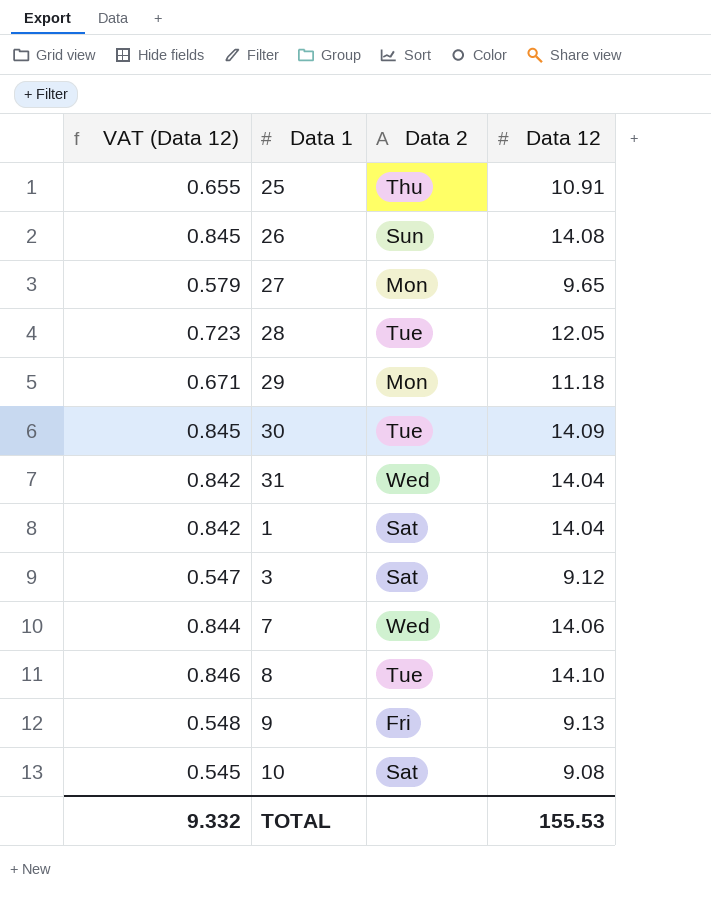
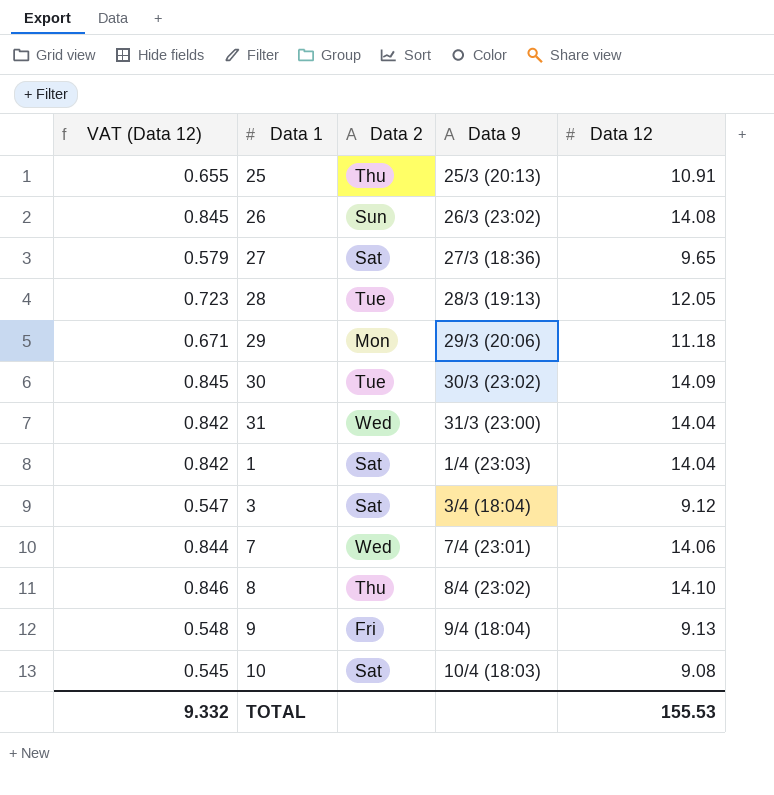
column Data 9 | position: none -> 4
27 | Data 2: Mon -> Sat
8 | Data 2: Tue -> Thu

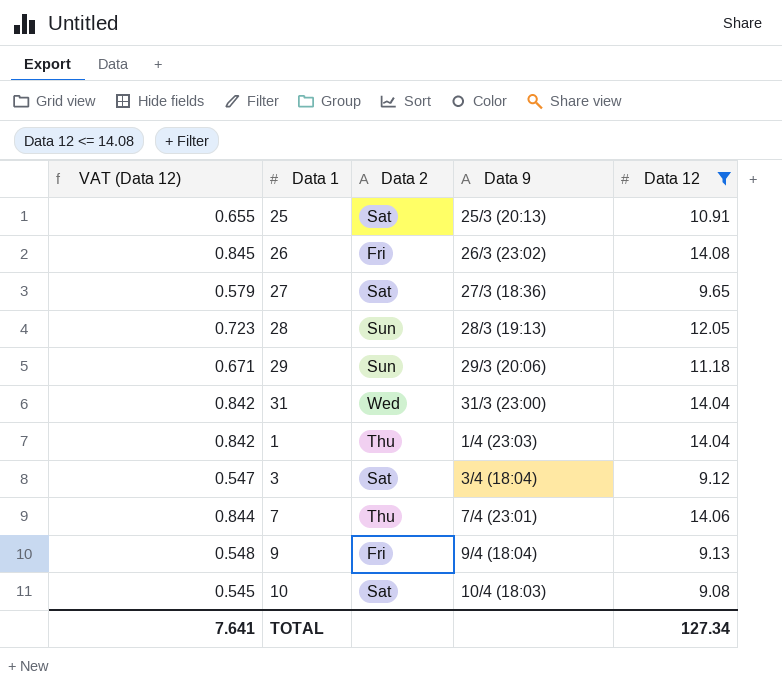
filter: none -> Data 12 <= 14.08
25 | Data 2: Thu -> Sat
26 | Data 2: Sun -> Fri
28 | Data 2: Tue -> Sun
29 | Data 2: Mon -> Sun
1 | Data 2: Sat -> Thu
7 | Data 2: Wed -> Thu
TOTAL | VAT (Data 12): 9.332 -> 7.641
TOTAL | Data 12: 155.53 -> 127.34

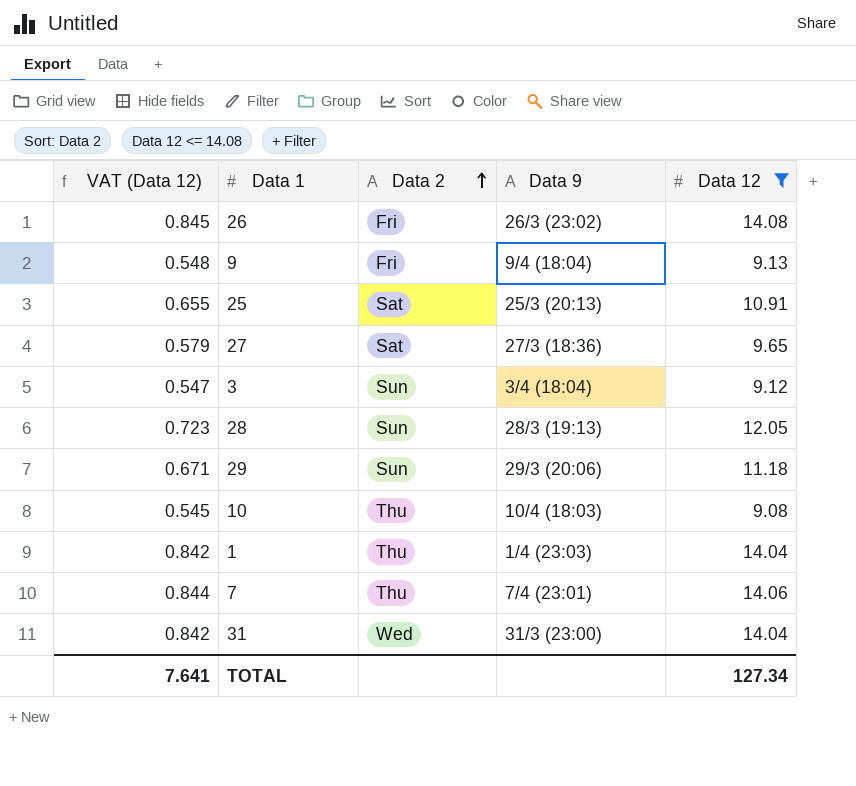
row order: none -> Data 2 ascending
3 | Data 2: Sat -> Sun
10 | Data 2: Sat -> Thu

